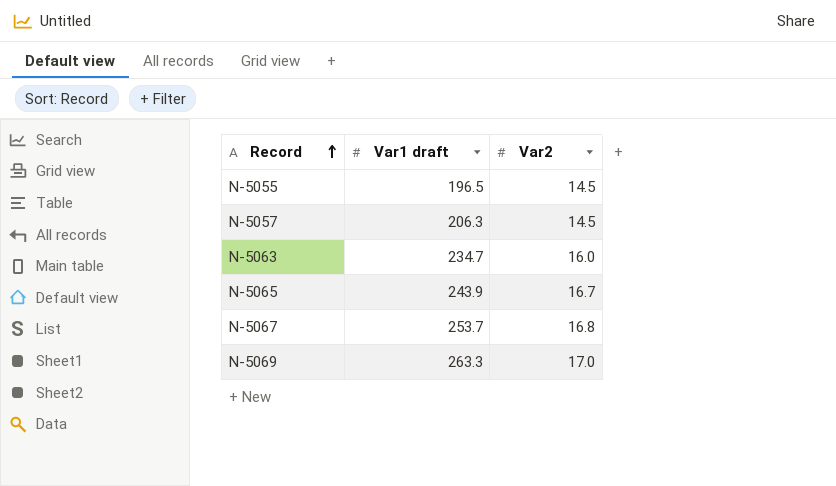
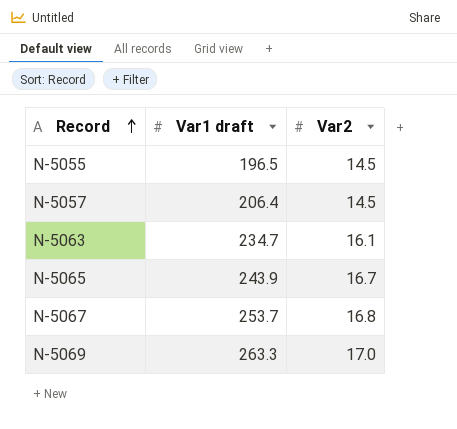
N-5057 | Var1 draft: 206.3 -> 206.4
N-5063 | Var2: 16.0 -> 16.1

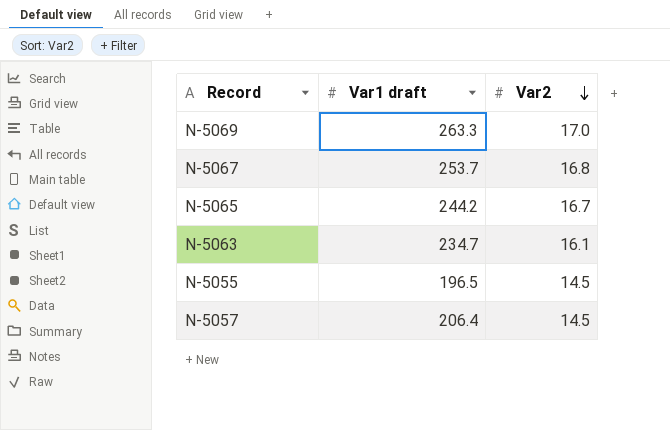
row order: Record ascending -> Var2 descending
N-5065 | Var1 draft: 243.9 -> 244.2

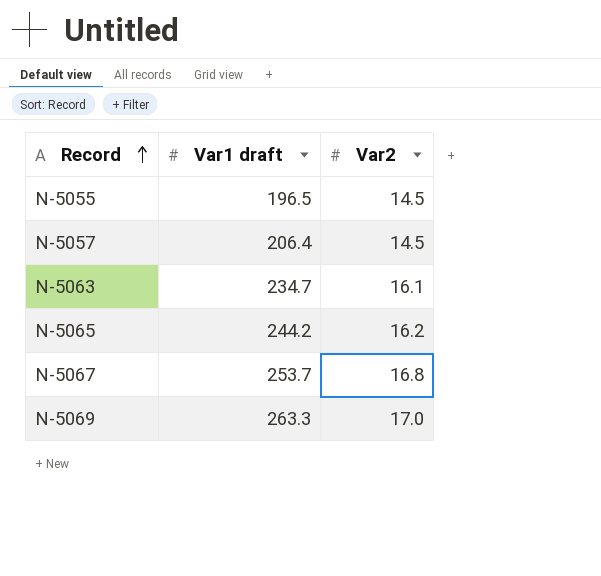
row order: Var2 descending -> Record ascending
N-5065 | Var2: 16.7 -> 16.2

